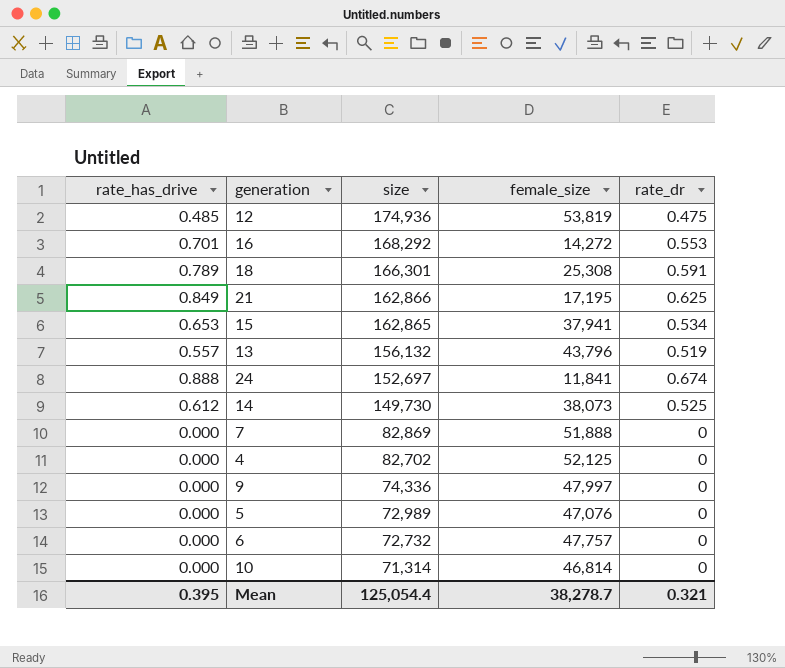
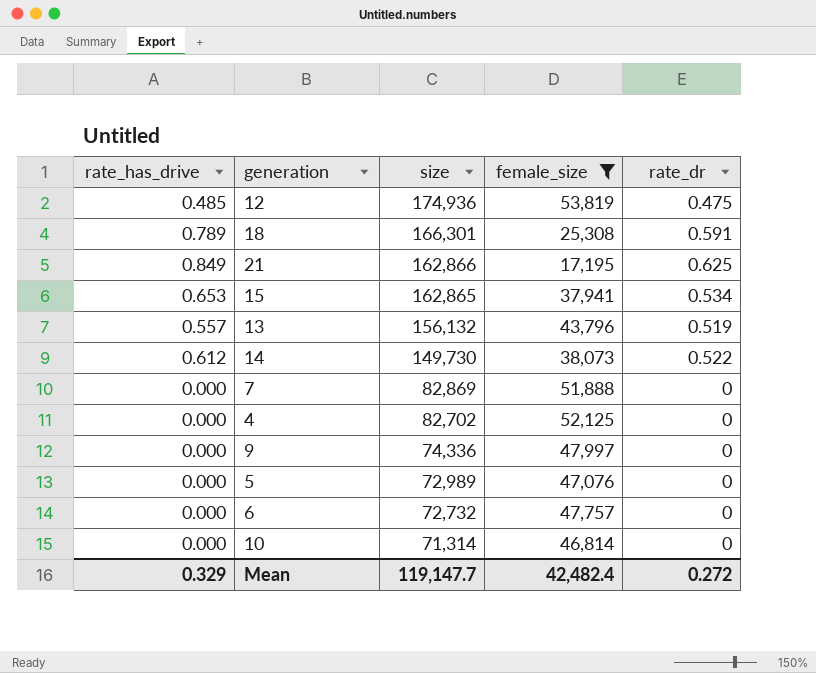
filter: none -> female_size >= 17,195
14 | rate_dr: 0.525 -> 0.522
Mean | rate_has_drive: 0.395 -> 0.329
Mean | size: 125,054.4 -> 119,147.7
Mean | female_size: 38,278.7 -> 42,482.4
Mean | rate_dr: 0.321 -> 0.272

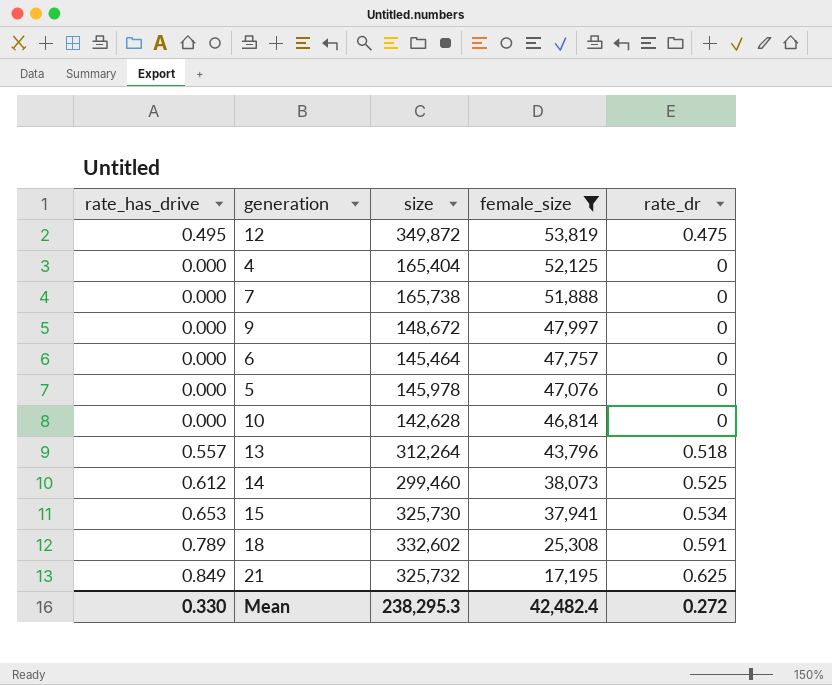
row order: size descending -> female_size descending
12 | rate_has_drive: 0.485 -> 0.495
12 | size: 174,936 -> 349,872
4 | size: 82,702 -> 165,404
7 | size: 82,869 -> 165,738
9 | size: 74,336 -> 148,672
6 | size: 72,732 -> 145,464
5 | size: 72,989 -> 145,978
10 | size: 71,314 -> 142,628
13 | size: 156,132 -> 312,264
13 | rate_dr: 0.519 -> 0.518
14 | size: 149,730 -> 299,460
14 | rate_dr: 0.522 -> 0.525
15 | size: 162,865 -> 325,730
18 | size: 166,301 -> 332,602
21 | size: 162,866 -> 325,732
Mean | rate_has_drive: 0.329 -> 0.330
Mean | size: 119,147.7 -> 238,295.3

